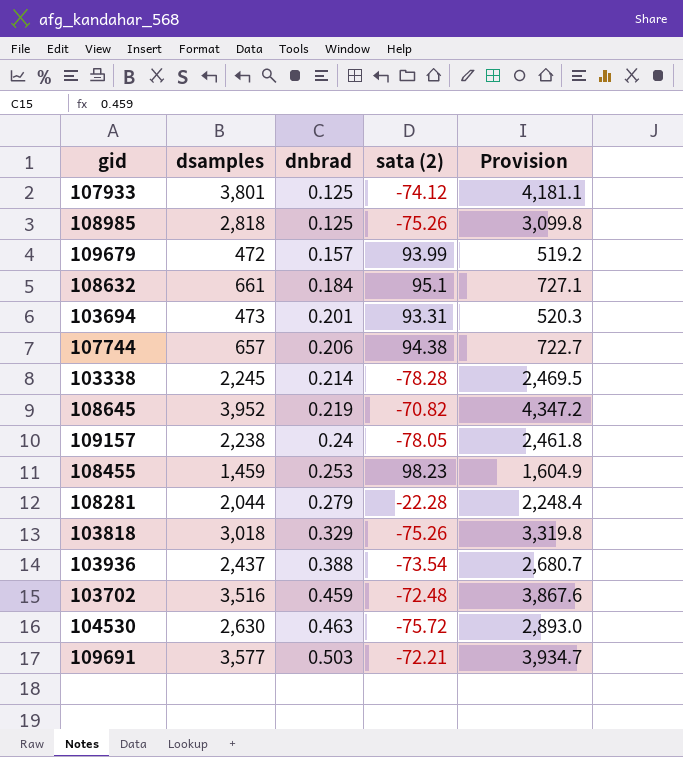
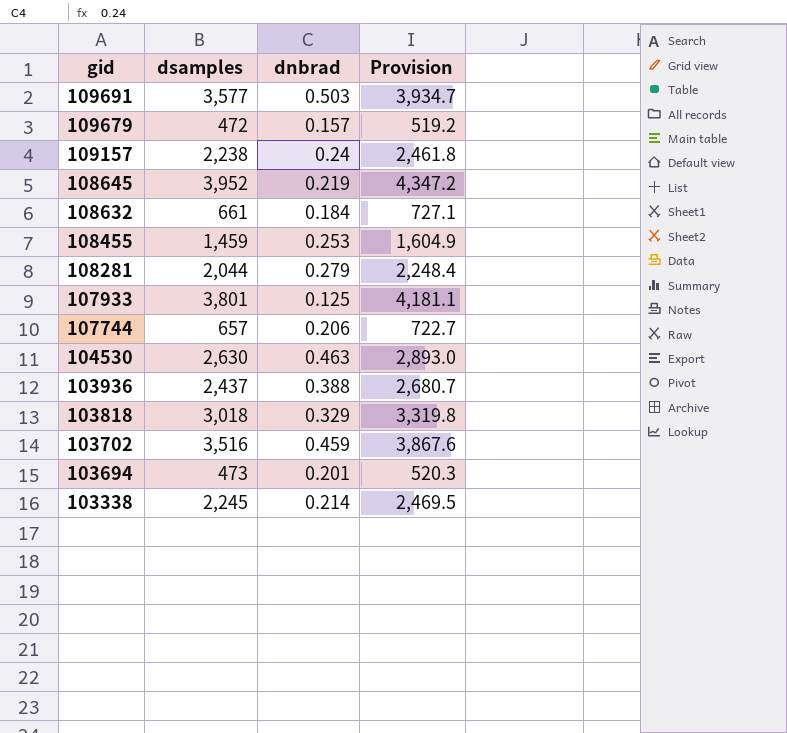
row order: dnbrad ascending -> gid descending
column sata (2) | position: 4 -> none
row 108985: 2,818 | 0.125 | -75.26 | 3,099.8 -> none

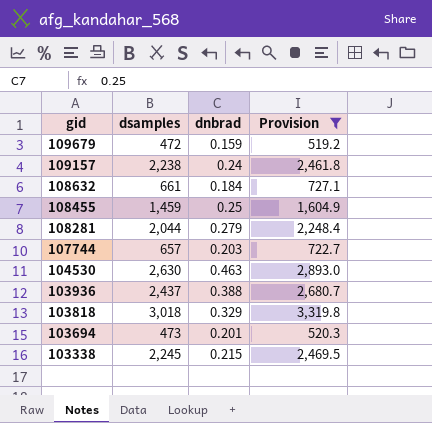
filter: none -> Provision <= 3,319.8
109679 | dnbrad: 0.157 -> 0.159
108455 | dnbrad: 0.253 -> 0.25
107744 | dnbrad: 0.206 -> 0.203
103338 | dnbrad: 0.214 -> 0.215

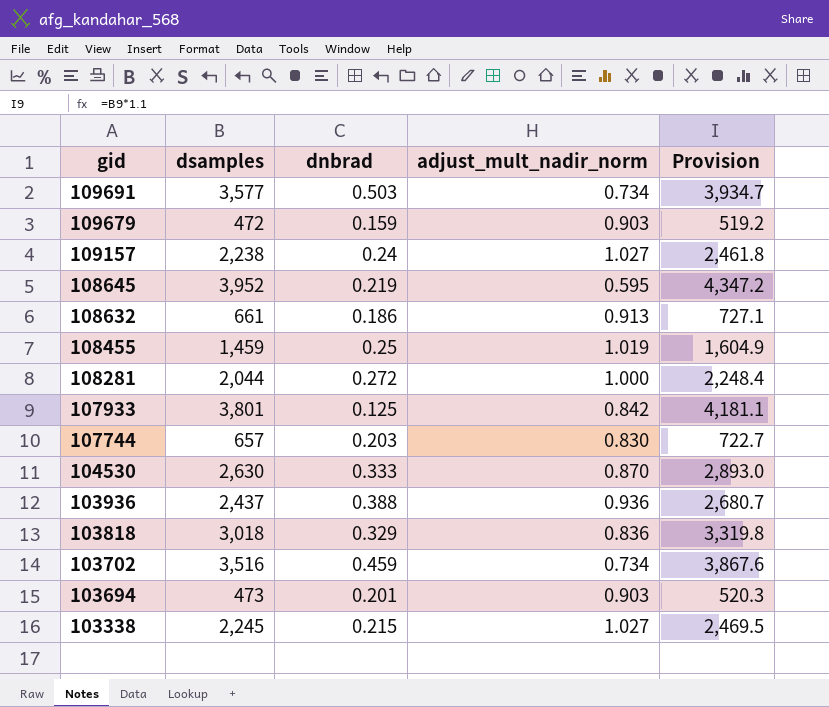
filter: Provision <= 3,319.8 -> none
column adjust_mult_nadir_norm | position: none -> 4
108632 | dnbrad: 0.184 -> 0.186
108281 | dnbrad: 0.279 -> 0.272
104530 | dnbrad: 0.463 -> 0.333

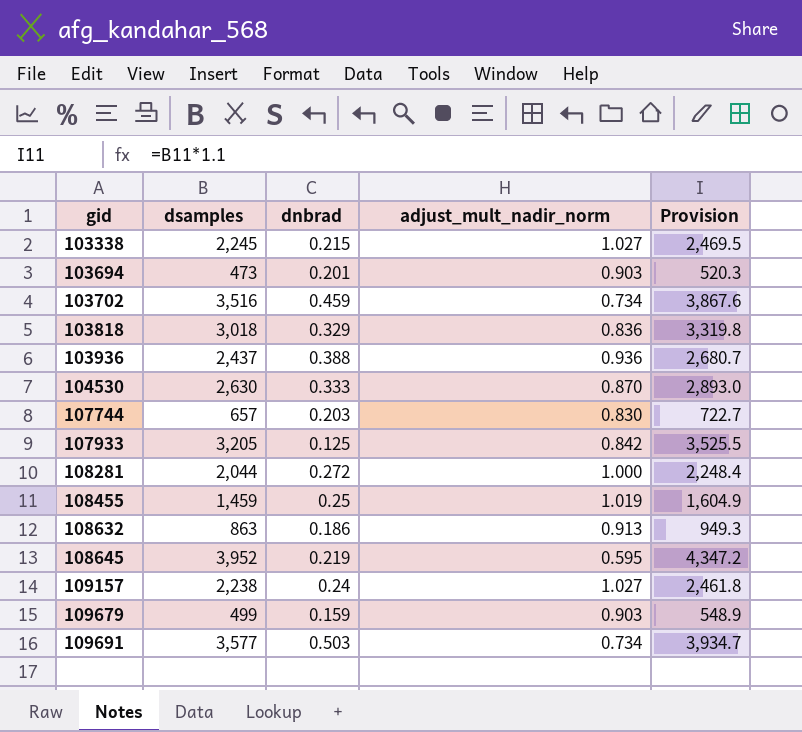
row order: gid descending -> gid ascending
107933 | dsamples: 3,801 -> 3,205
107933 | Provision: 4,181.1 -> 3,525.5
108632 | dsamples: 661 -> 863
108632 | Provision: 727.1 -> 949.3
109679 | dsamples: 472 -> 499
109679 | Provision: 519.2 -> 548.9

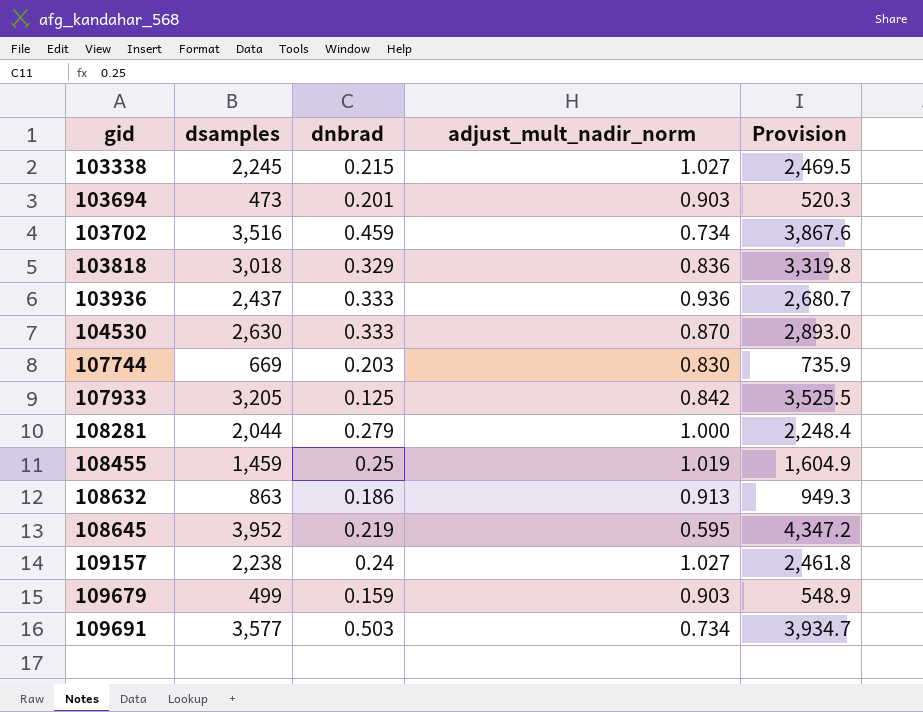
103936 | dnbrad: 0.388 -> 0.333
107744 | dsamples: 657 -> 669
107744 | Provision: 722.7 -> 735.9
108281 | dnbrad: 0.272 -> 0.279

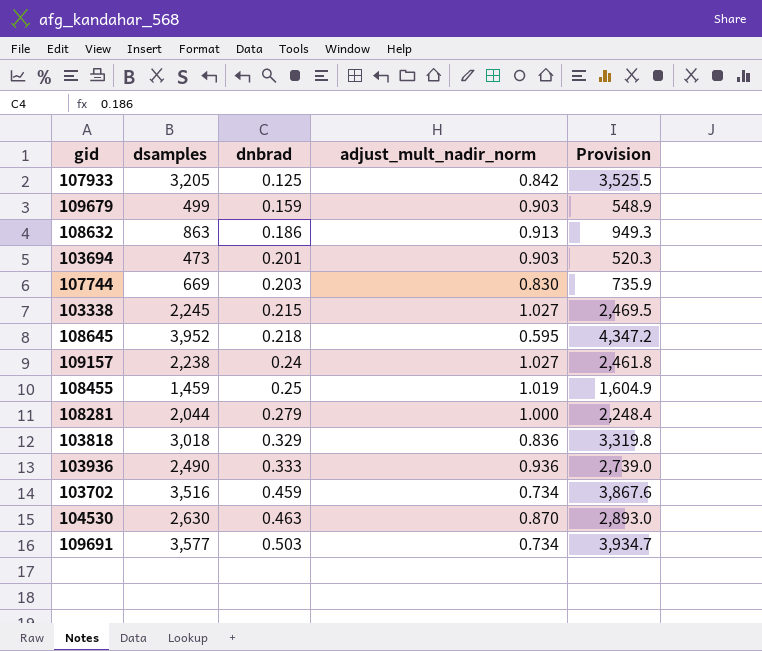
row order: gid ascending -> dnbrad ascending
108645 | dnbrad: 0.219 -> 0.218
103936 | dsamples: 2,437 -> 2,490
103936 | Provision: 2,680.7 -> 2,739.0
104530 | dnbrad: 0.333 -> 0.463

